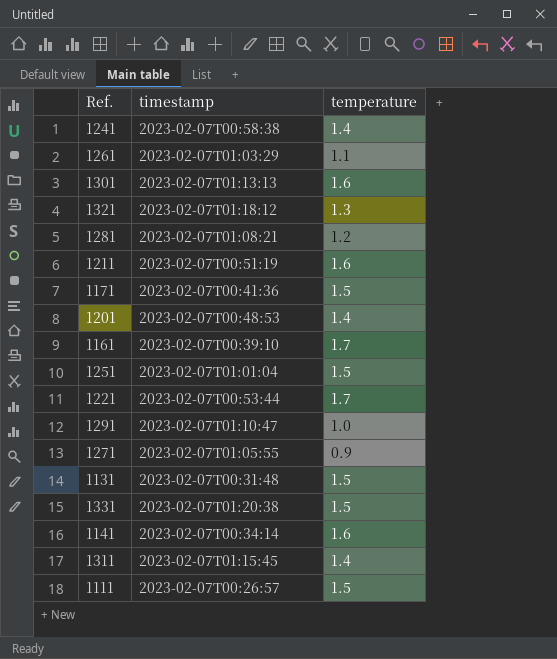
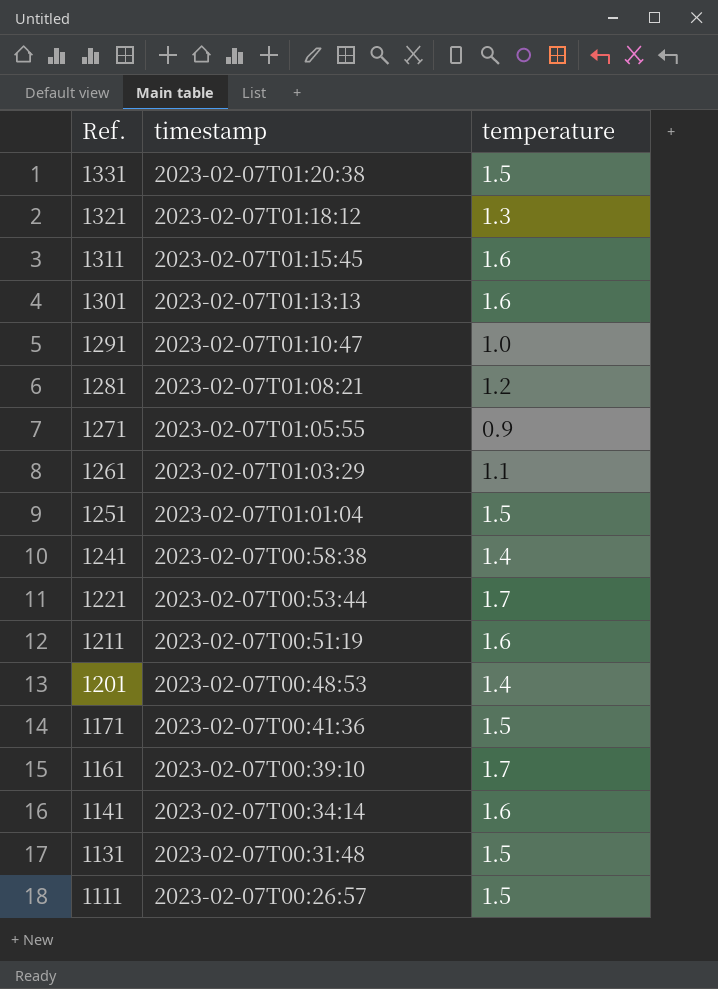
row order: none -> Ref. descending
1311 | temperature: 1.4 -> 1.6

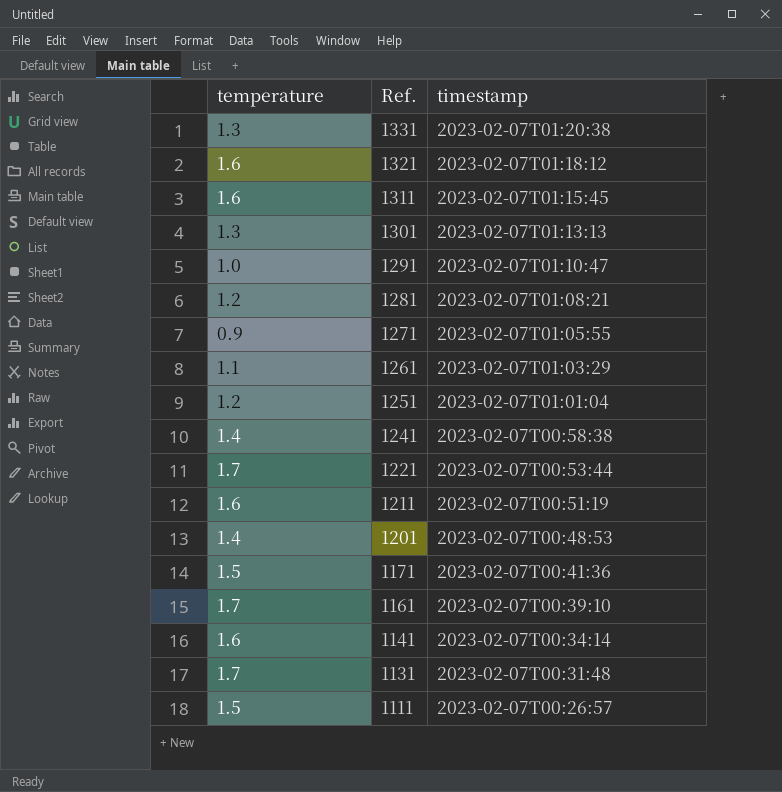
column temperature | position: 3 -> 1
1331 | temperature: 1.5 -> 1.3
1321 | temperature: 1.3 -> 1.6
1301 | temperature: 1.6 -> 1.3
1251 | temperature: 1.5 -> 1.2
1131 | temperature: 1.5 -> 1.7

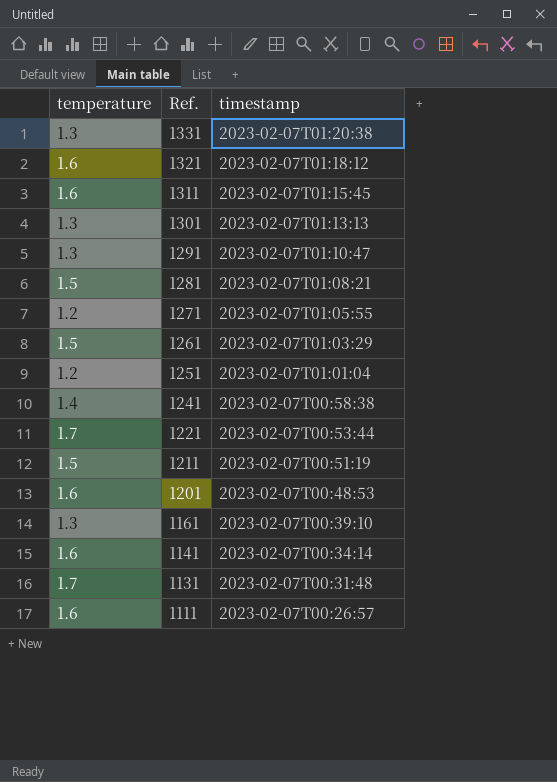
row 1171: 1.5 | 2023-02-07T00:41:36 -> none
1291 | temperature: 1.0 -> 1.3
1281 | temperature: 1.2 -> 1.5
1271 | temperature: 0.9 -> 1.2
1261 | temperature: 1.1 -> 1.5
1211 | temperature: 1.6 -> 1.5
1201 | temperature: 1.4 -> 1.6
1161 | temperature: 1.7 -> 1.3
1111 | temperature: 1.5 -> 1.6

